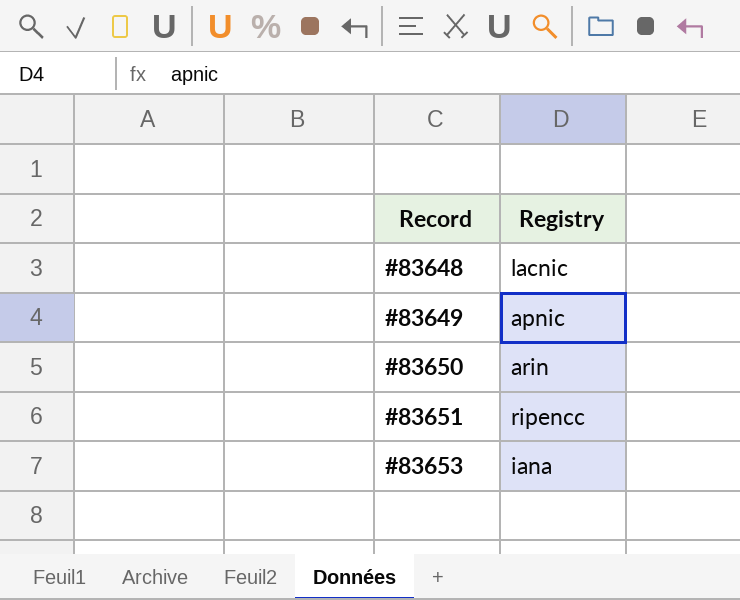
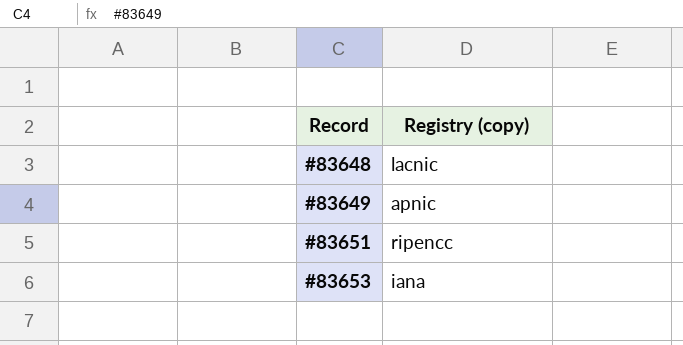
column name: Registry -> Registry (copy)
row #83650: arin -> none

